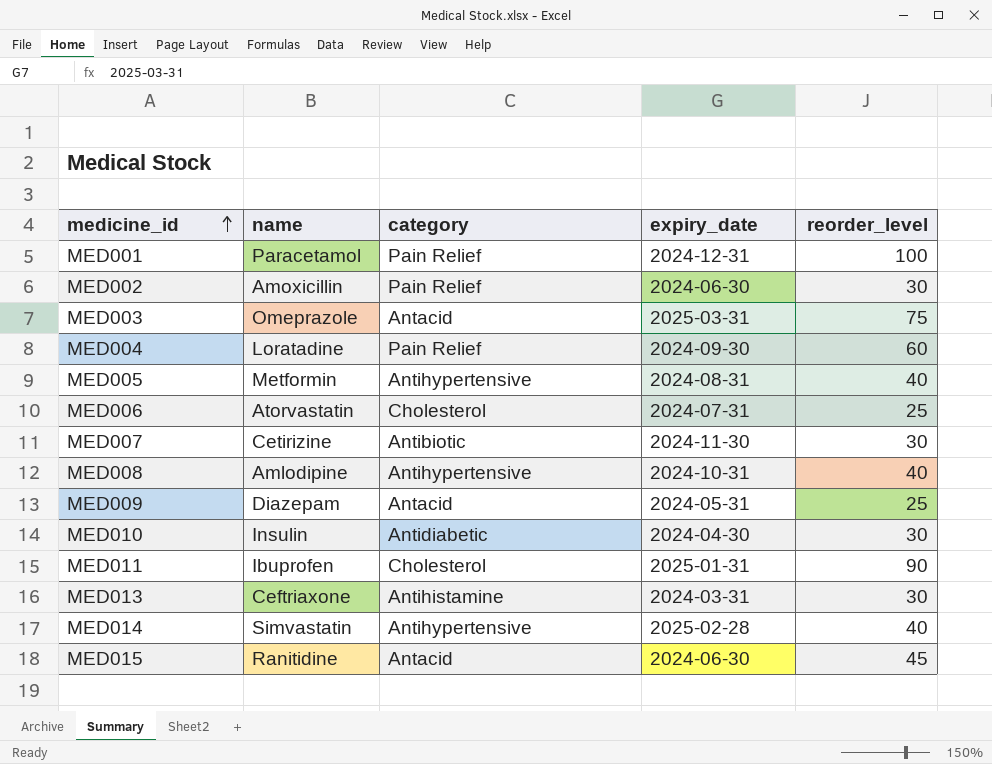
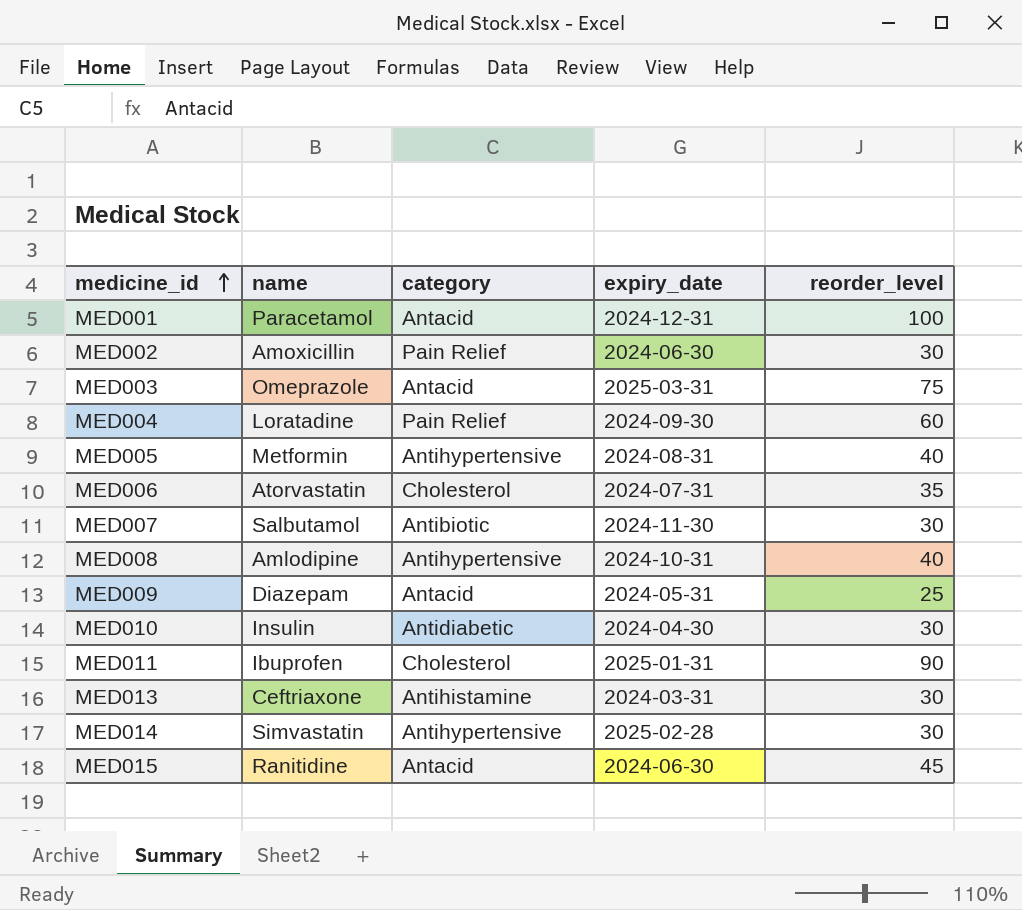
MED001 | category: Pain Relief -> Antacid
MED006 | reorder_level: 25 -> 35
MED007 | name: Cetirizine -> Salbutamol
MED014 | reorder_level: 40 -> 30

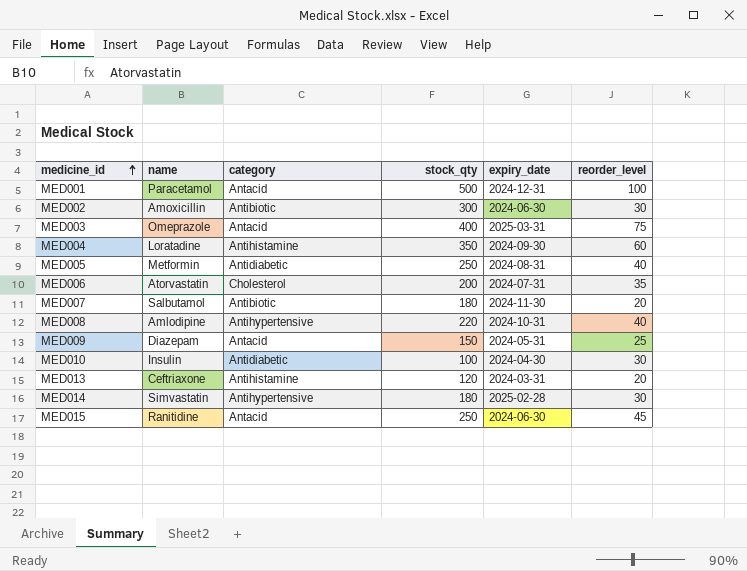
column stock_qty | position: none -> 4
row MED011: Ibuprofen | Cholesterol | 2025-01-31 | 90 -> none
MED002 | category: Pain Relief -> Antibiotic
MED004 | category: Pain Relief -> Antihistamine
MED005 | category: Antihypertensive -> Antidiabetic
MED007 | reorder_level: 30 -> 20
MED013 | reorder_level: 30 -> 20

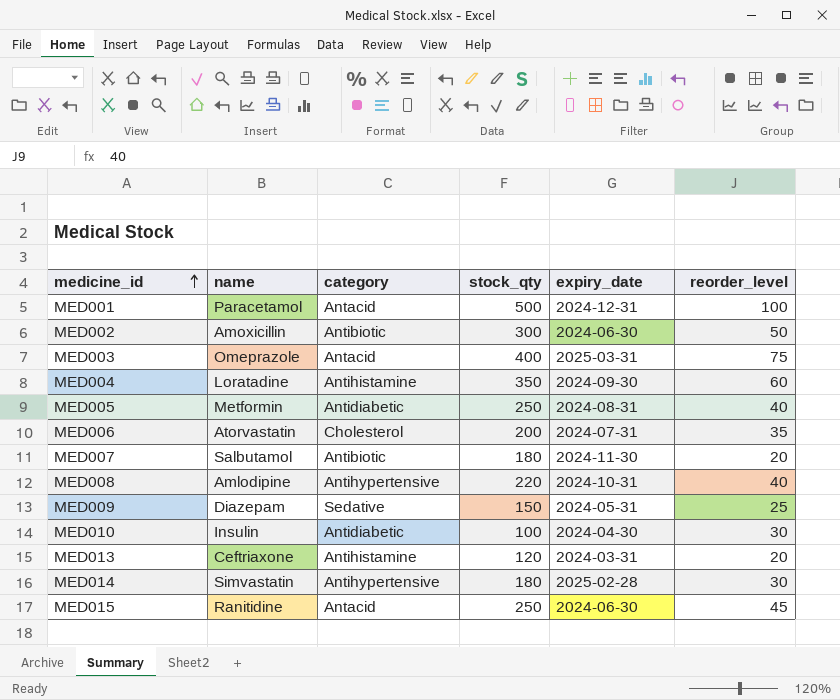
MED002 | reorder_level: 30 -> 50
MED009 | category: Antacid -> Sedative

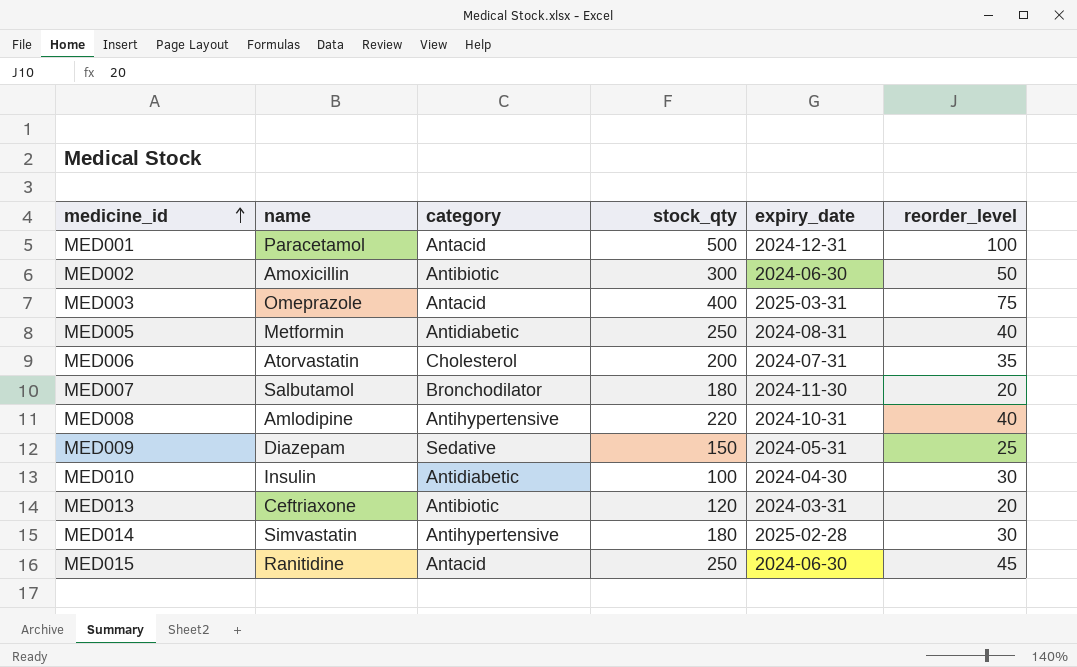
row MED004: Loratadine | Antihistamine | 350 | 2024-09-30 | 60 -> none
MED007 | category: Antibiotic -> Bronchodilator
MED013 | category: Antihistamine -> Antibiotic

